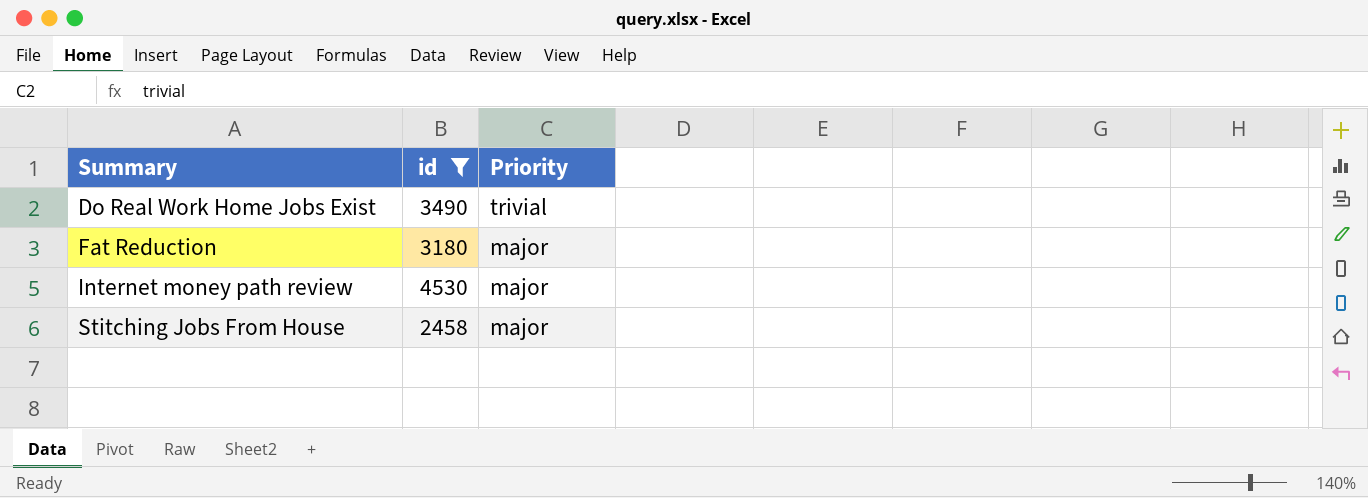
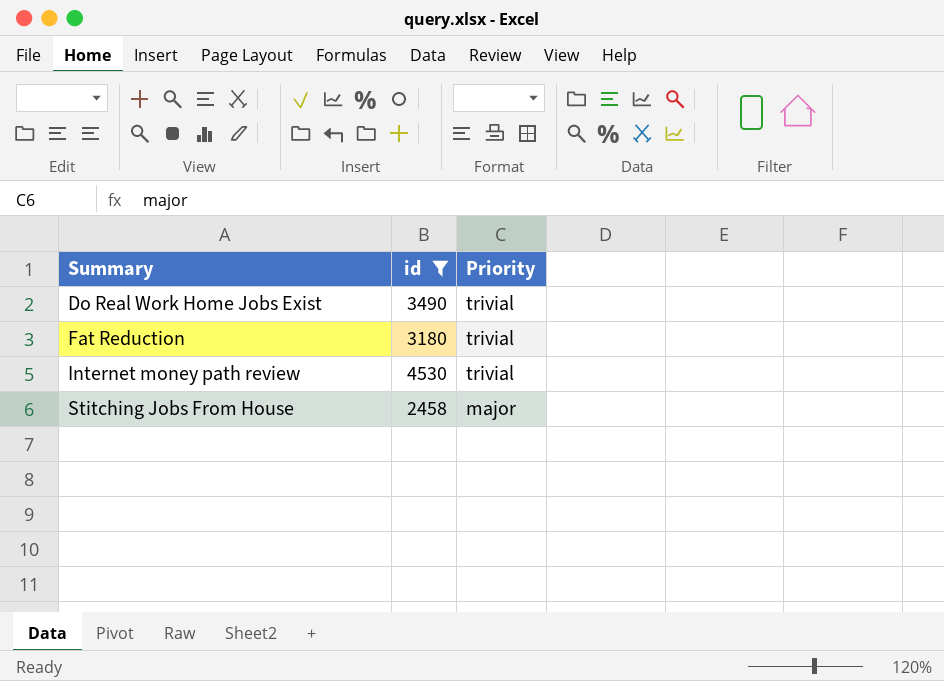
Fat Reduction | Priority: major -> trivial
Internet money path review | Priority: major -> trivial

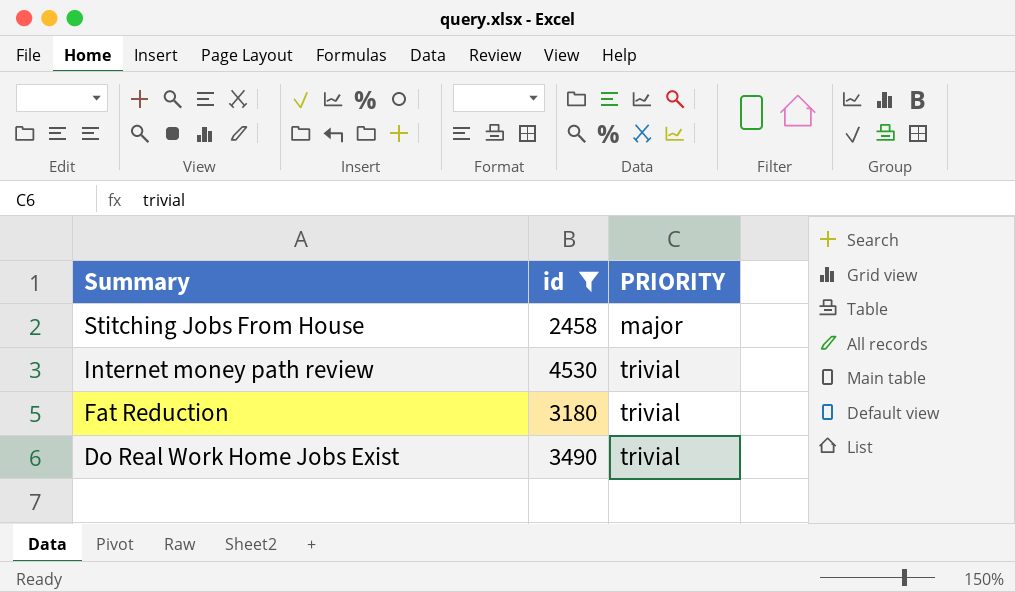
row order: Summary ascending -> Summary descending
column name: Priority -> PRIORITY

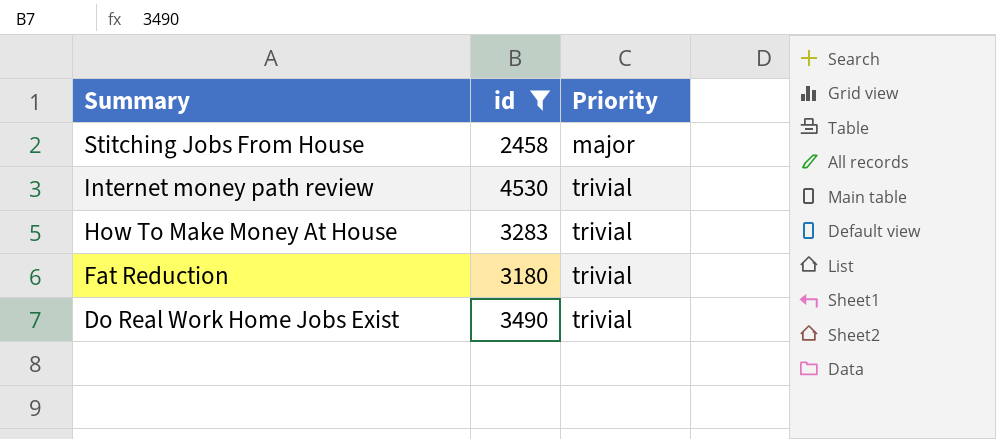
column name: PRIORITY -> Priority
row How To Make Money At House: none -> 3283 | trivial

